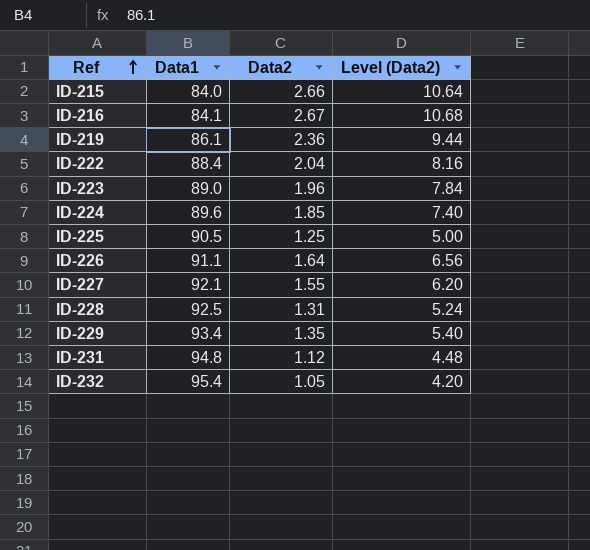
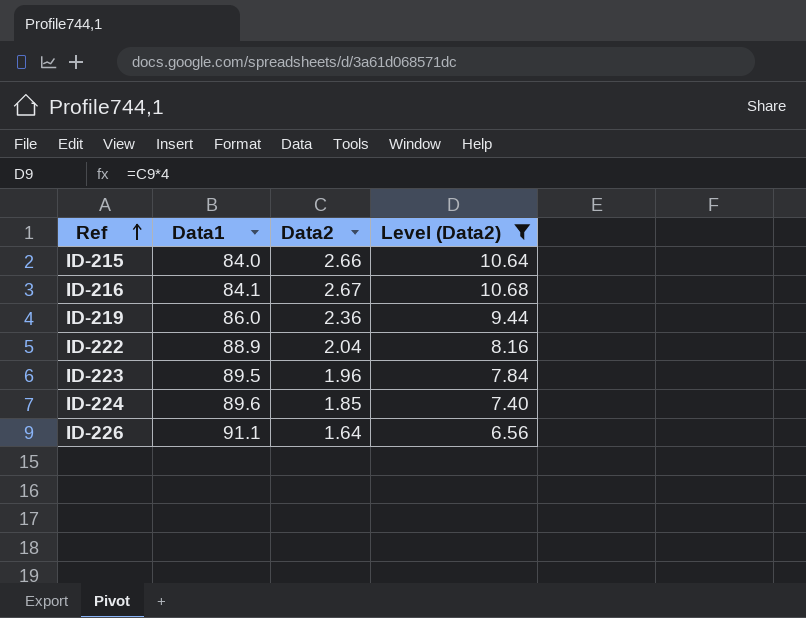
filter: none -> Level (Data2) >= 6.56
ID-219 | Data1: 86.1 -> 86.0
ID-222 | Data1: 88.4 -> 88.9
ID-223 | Data1: 89.0 -> 89.5

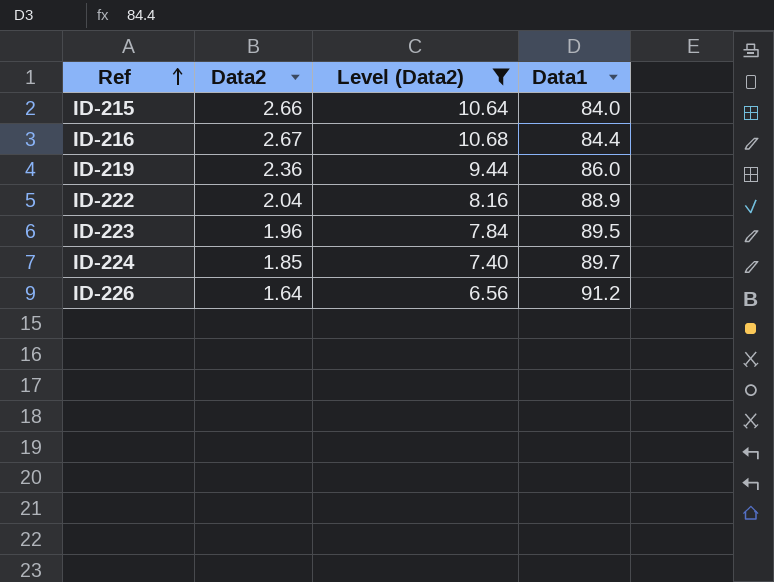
column Data1 | position: 2 -> 4
ID-216 | Data1: 84.1 -> 84.4
ID-224 | Data1: 89.6 -> 89.7
ID-226 | Data1: 91.1 -> 91.2

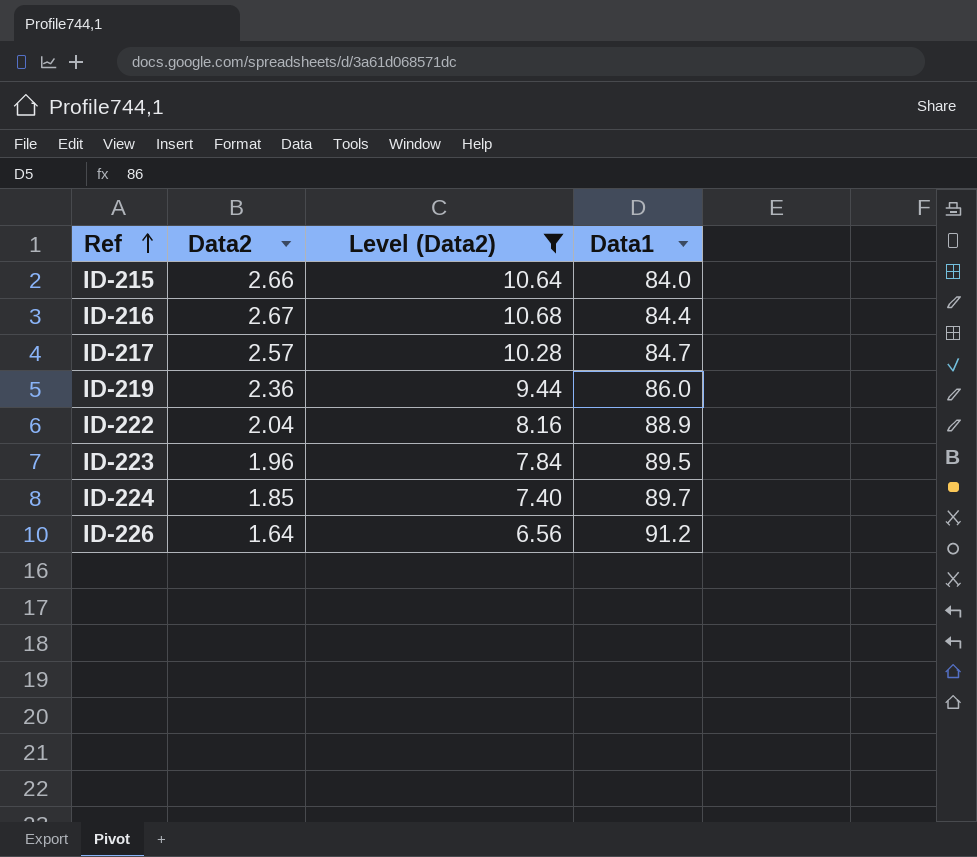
row ID-217: none -> 2.57 | 10.28 | 84.7

